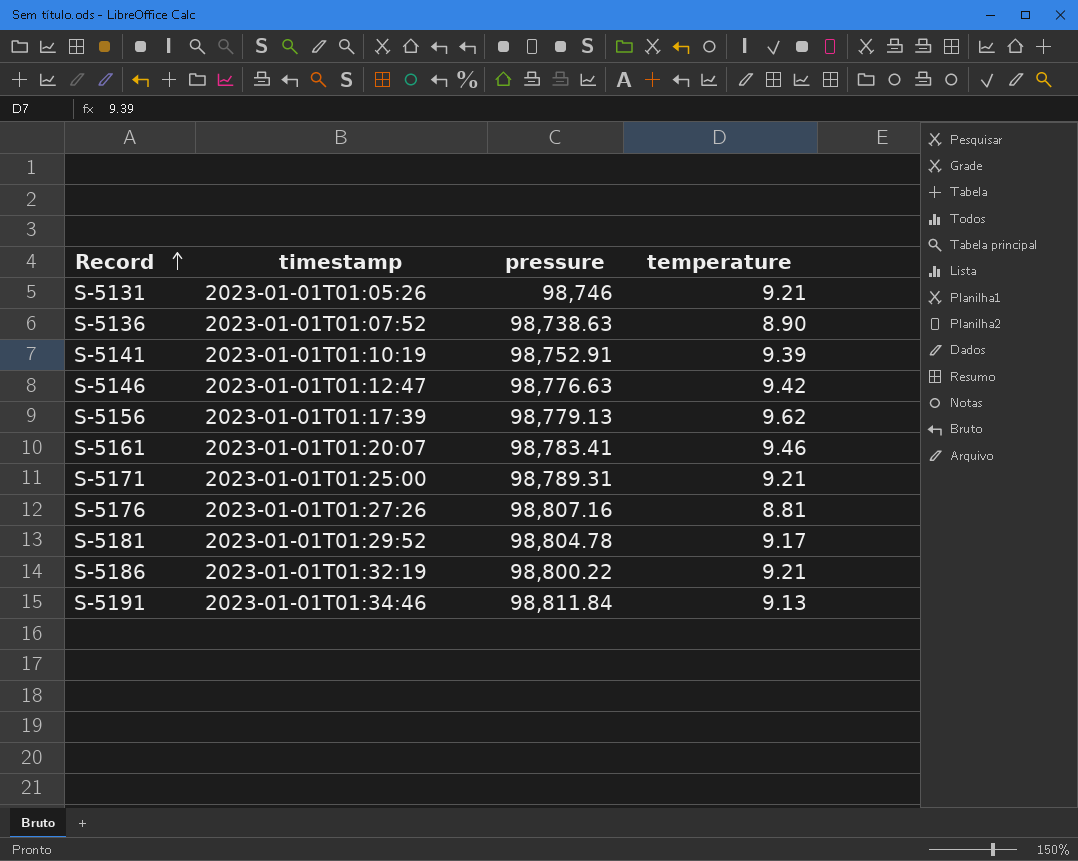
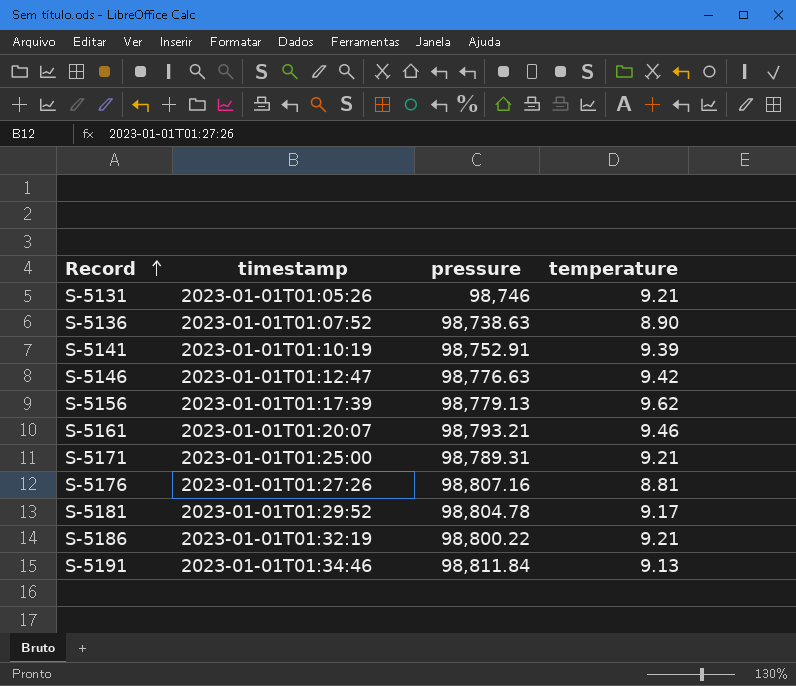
S-5161 | pressure: 98,783.41 -> 98,793.21

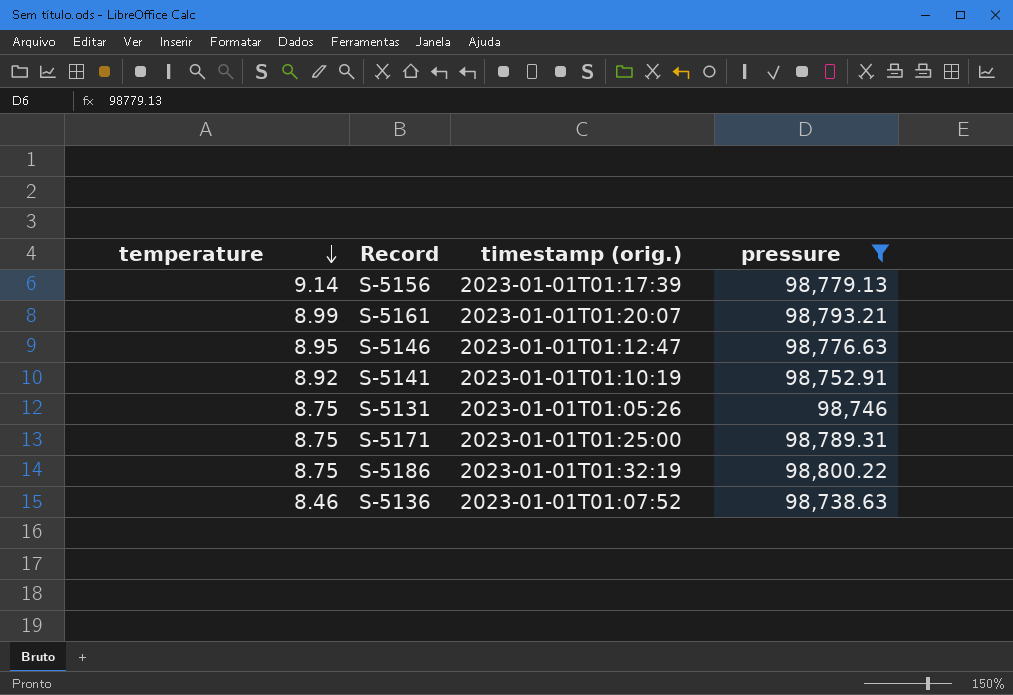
filter: none -> pressure <= 98,800.22
row order: Record ascending -> temperature descending
column temperature | position: 4 -> 1
column name: timestamp -> timestamp (orig.)
S-5156 | temperature: 9.62 -> 9.14
S-5161 | temperature: 9.46 -> 8.99
S-5146 | temperature: 9.42 -> 8.95
S-5141 | temperature: 9.39 -> 8.92
S-5131 | temperature: 9.21 -> 8.75
S-5171 | temperature: 9.21 -> 8.75
S-5186 | temperature: 9.21 -> 8.75
S-5136 | temperature: 8.90 -> 8.46

